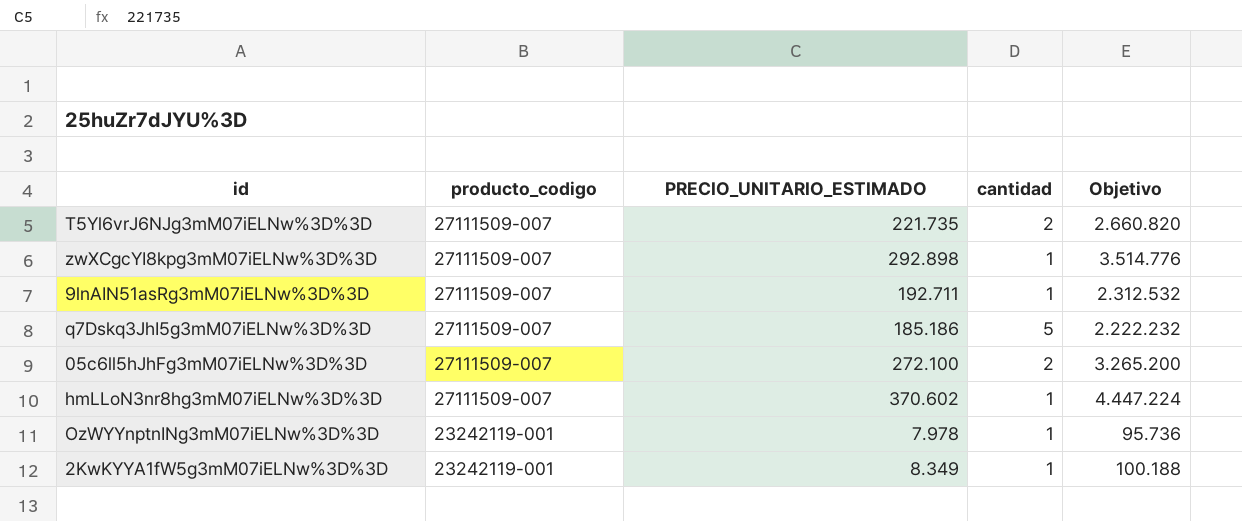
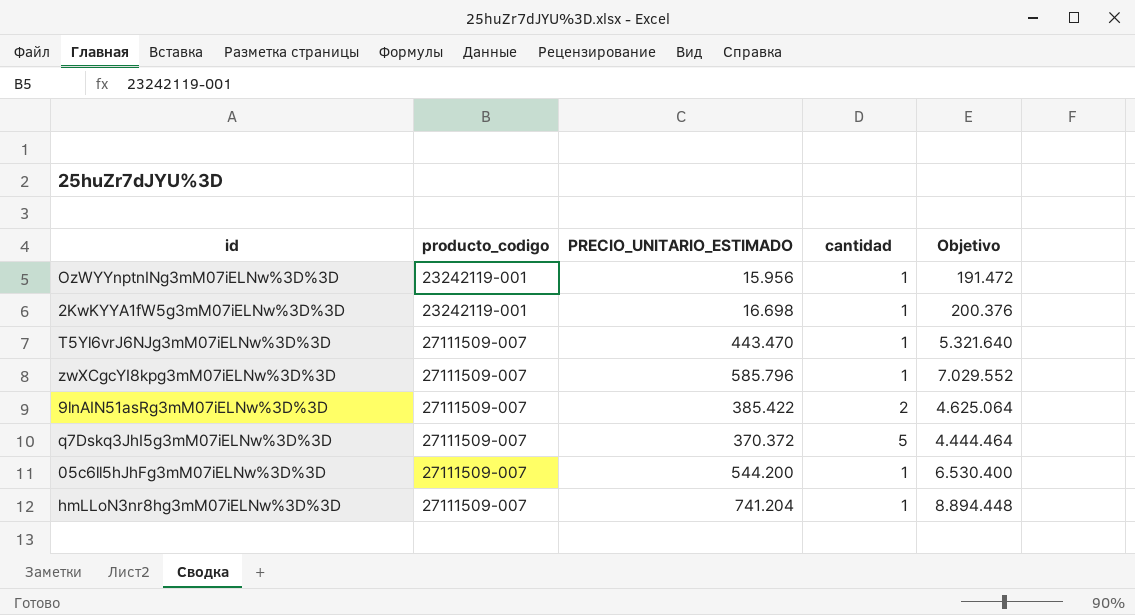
row order: producto_codigo descending -> producto_codigo ascending
OzWYYnptnINg3mM07iELNw%3D%3D | PRECIO_UNITARIO_ESTIMADO: 7.978 -> 15.956
OzWYYnptnINg3mM07iELNw%3D%3D | Objetivo: 95.736 -> 191.472
2KwKYYA1fW5g3mM07iELNw%3D%3D | PRECIO_UNITARIO_ESTIMADO: 8.349 -> 16.698
2KwKYYA1fW5g3mM07iELNw%3D%3D | Objetivo: 100.188 -> 200.376
T5Yl6vrJ6NJg3mM07iELNw%3D%3D | PRECIO_UNITARIO_ESTIMADO: 221.735 -> 443.470
T5Yl6vrJ6NJg3mM07iELNw%3D%3D | cantidad: 2 -> 1
T5Yl6vrJ6NJg3mM07iELNw%3D%3D | Objetivo: 2.660.820 -> 5.321.640
zwXCgcYI8kpg3mM07iELNw%3D%3D | PRECIO_UNITARIO_ESTIMADO: 292.898 -> 585.796
zwXCgcYI8kpg3mM07iELNw%3D%3D | Objetivo: 3.514.776 -> 7.029.552
9lnAIN51asRg3mM07iELNw%3D%3D | PRECIO_UNITARIO_ESTIMADO: 192.711 -> 385.422
9lnAIN51asRg3mM07iELNw%3D%3D | cantidad: 1 -> 2
9lnAIN51asRg3mM07iELNw%3D%3D | Objetivo: 2.312.532 -> 4.625.064
q7Dskq3JhI5g3mM07iELNw%3D%3D | PRECIO_UNITARIO_ESTIMADO: 185.186 -> 370.372
q7Dskq3JhI5g3mM07iELNw%3D%3D | Objetivo: 2.222.232 -> 4.444.464
05c6ll5hJhFg3mM07iELNw%3D%3D | PRECIO_UNITARIO_ESTIMADO: 272.100 -> 544.200
05c6ll5hJhFg3mM07iELNw%3D%3D | cantidad: 2 -> 1
05c6ll5hJhFg3mM07iELNw%3D%3D | Objetivo: 3.265.200 -> 6.530.400
hmLLoN3nr8hg3mM07iELNw%3D%3D | PRECIO_UNITARIO_ESTIMADO: 370.602 -> 741.204
hmLLoN3nr8hg3mM07iELNw%3D%3D | Objetivo: 4.447.224 -> 8.894.448

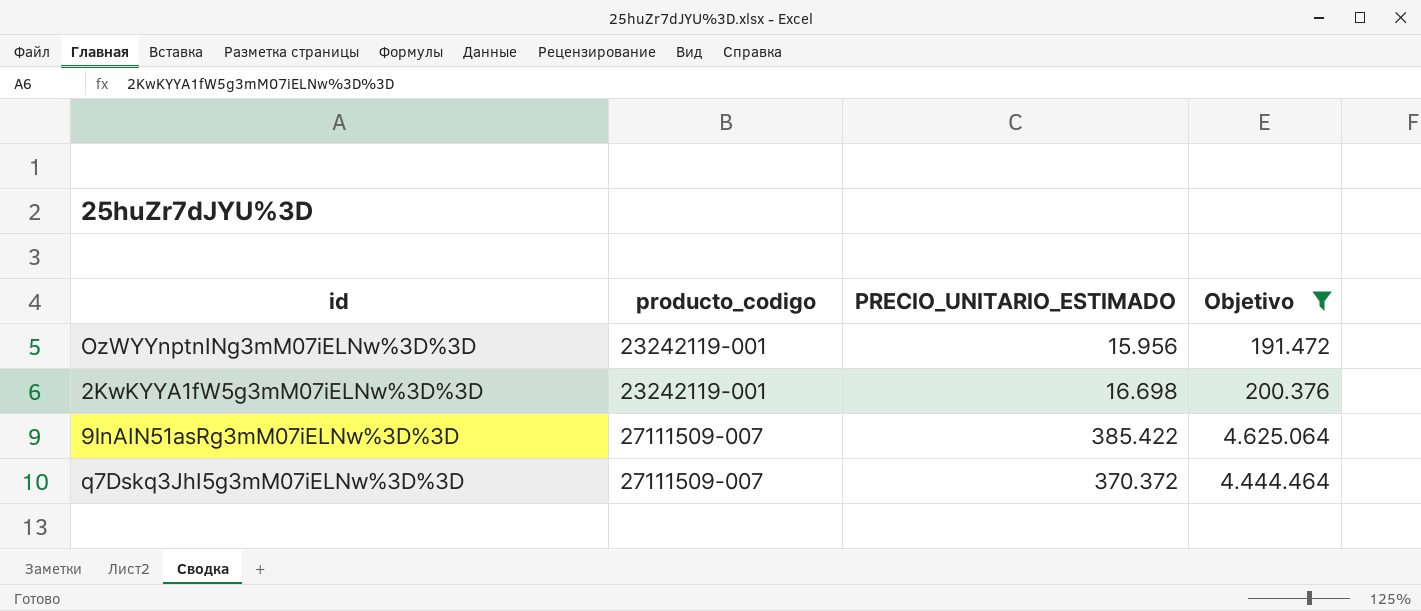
filter: none -> Objetivo <= 4.625.064
column cantidad | position: 4 -> none

